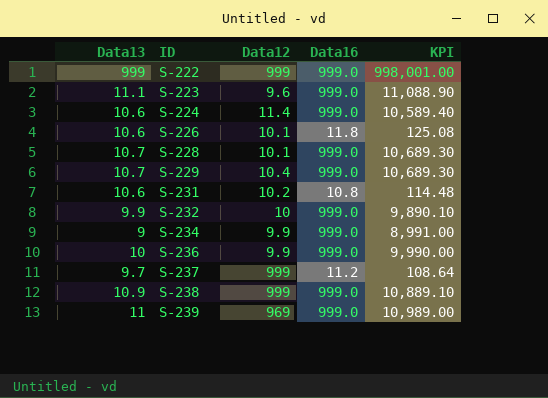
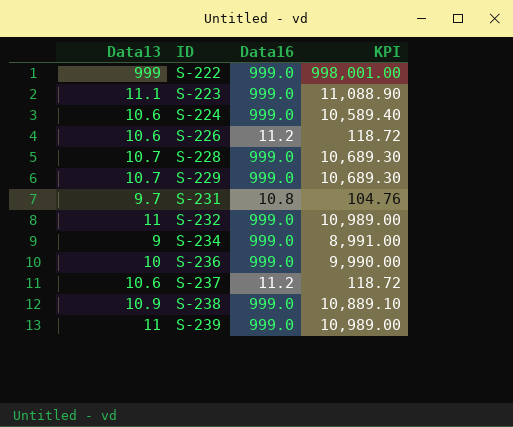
column Data12 | position: 3 -> none
S-226 | Data16: 11.8 -> 11.2
S-226 | KPI: 125.08 -> 118.72
S-231 | Data13: 10.6 -> 9.7
S-231 | KPI: 114.48 -> 104.76
S-232 | Data13: 9.9 -> 11
S-232 | KPI: 9,890.10 -> 10,989.00
S-237 | Data13: 9.7 -> 10.6
S-237 | KPI: 108.64 -> 118.72

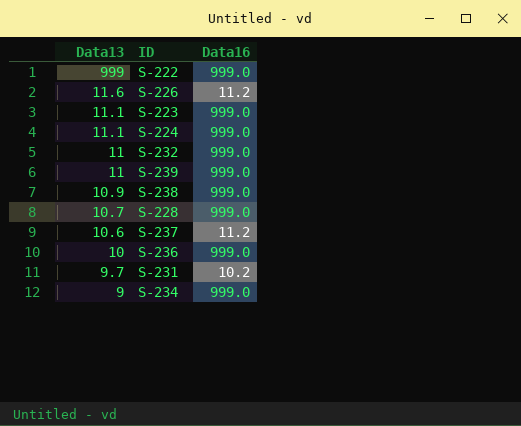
row order: ID ascending -> Data13 descending
column KPI | formula: [Data13] * [Data16] -> none
row S-229: 10.7 | 999.0 | 10,689.30 -> none
S-226 | Data13: 10.6 -> 11.6
S-224 | Data13: 10.6 -> 11.1
S-231 | Data16: 10.8 -> 10.2

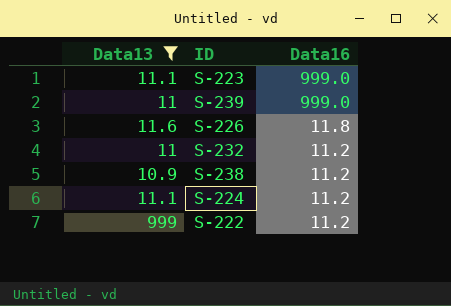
filter: none -> Data13 >= 10.9
row order: Data13 descending -> Data16 descending
S-226 | Data16: 11.2 -> 11.8
S-232 | Data16: 999.0 -> 11.2
S-238 | Data16: 999.0 -> 11.2
S-224 | Data16: 999.0 -> 11.2
S-222 | Data16: 999.0 -> 11.2

